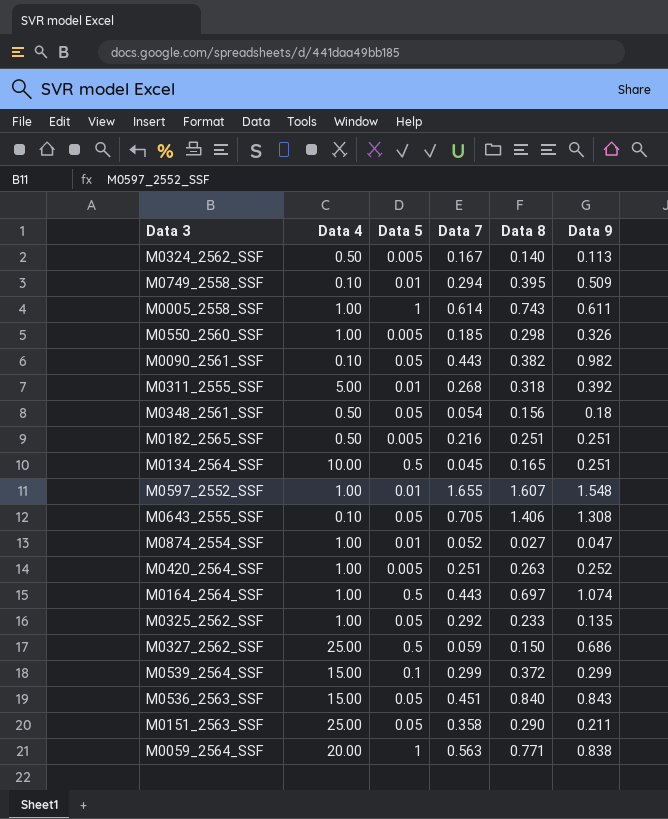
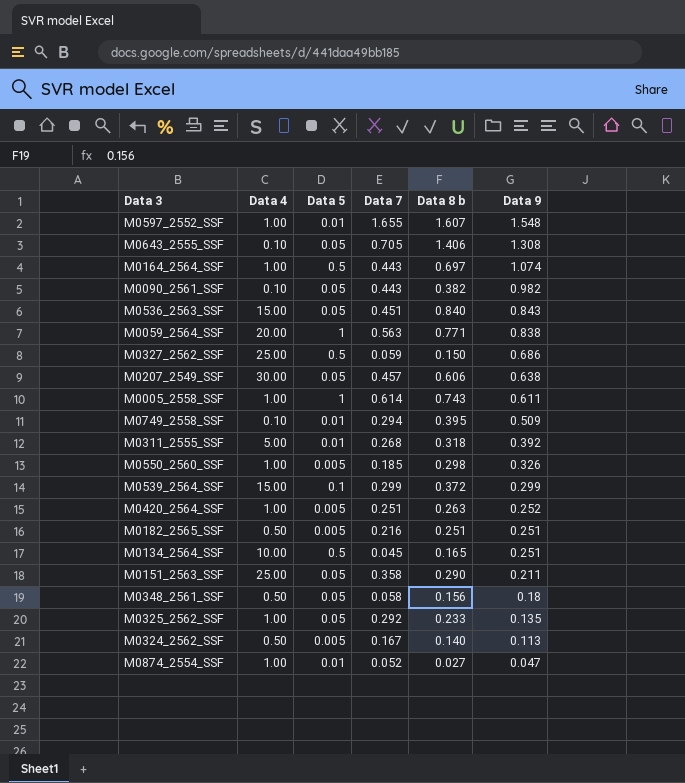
row order: none -> Data 9 descending
column name: Data 8 -> Data 8 b
row M0207_2549_SSF: none -> 30.00 | 0.05 | 0.457 | 0.606 | 0.638
M0348_2561_SSF | Data 7: 0.054 -> 0.058

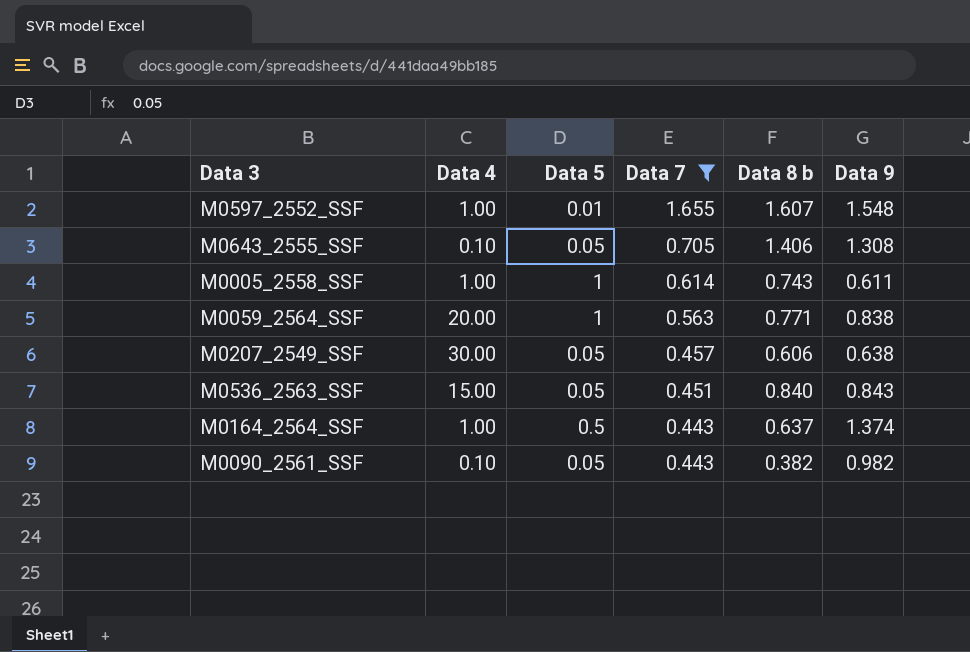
filter: none -> Data 7 >= 0.443
row order: Data 9 descending -> Data 7 descending
M0164_2564_SSF | Data 8 b: 0.697 -> 0.637
M0164_2564_SSF | Data 9: 1.074 -> 1.374

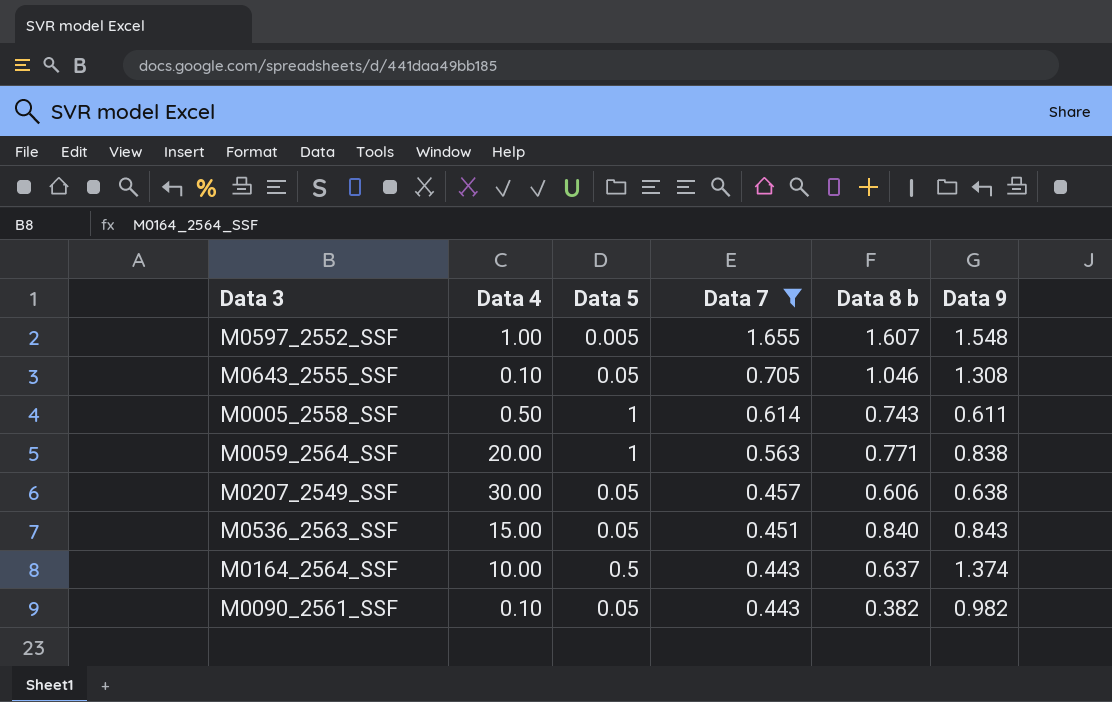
M0597_2552_SSF | Data 5: 0.01 -> 0.005
M0643_2555_SSF | Data 8 b: 1.406 -> 1.046
M0005_2558_SSF | Data 4: 1.00 -> 0.50
M0164_2564_SSF | Data 4: 1.00 -> 10.00

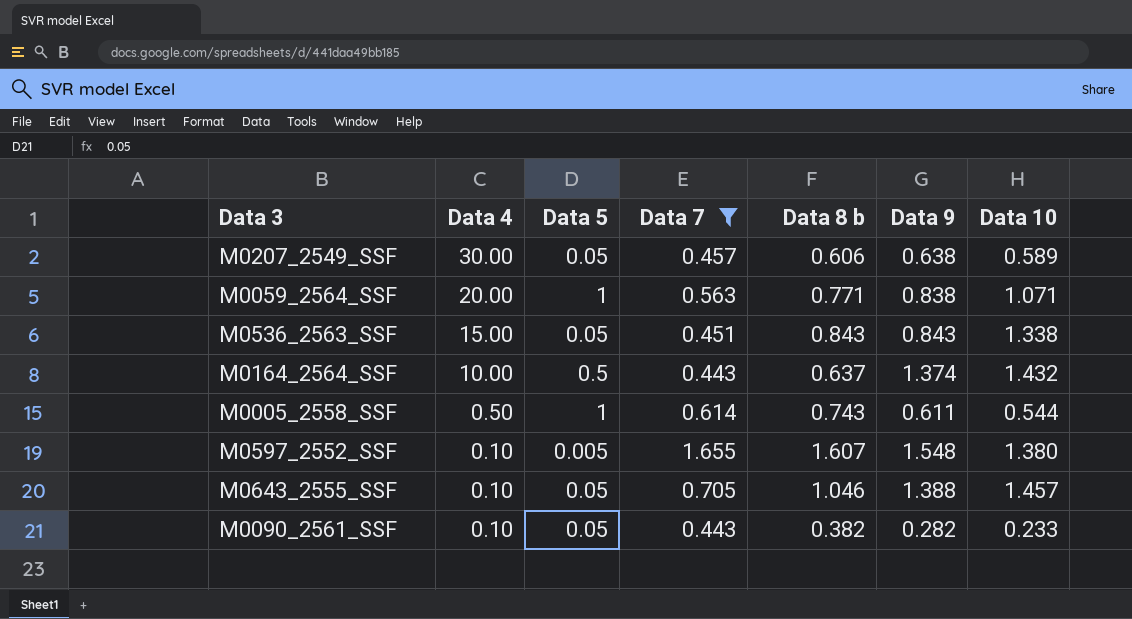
row order: Data 7 descending -> Data 4 descending
column Data 10 | position: none -> 7
M0536_2563_SSF | Data 8 b: 0.840 -> 0.843
M0597_2552_SSF | Data 4: 1.00 -> 0.10
M0643_2555_SSF | Data 9: 1.308 -> 1.388
M0090_2561_SSF | Data 9: 0.982 -> 0.282

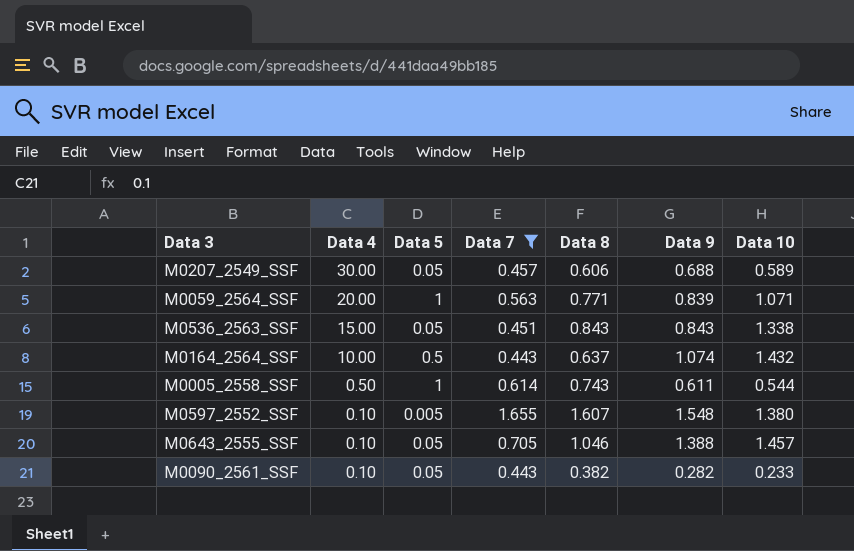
column name: Data 8 b -> Data 8
M0207_2549_SSF | Data 9: 0.638 -> 0.688
M0059_2564_SSF | Data 9: 0.838 -> 0.839
M0164_2564_SSF | Data 9: 1.374 -> 1.074

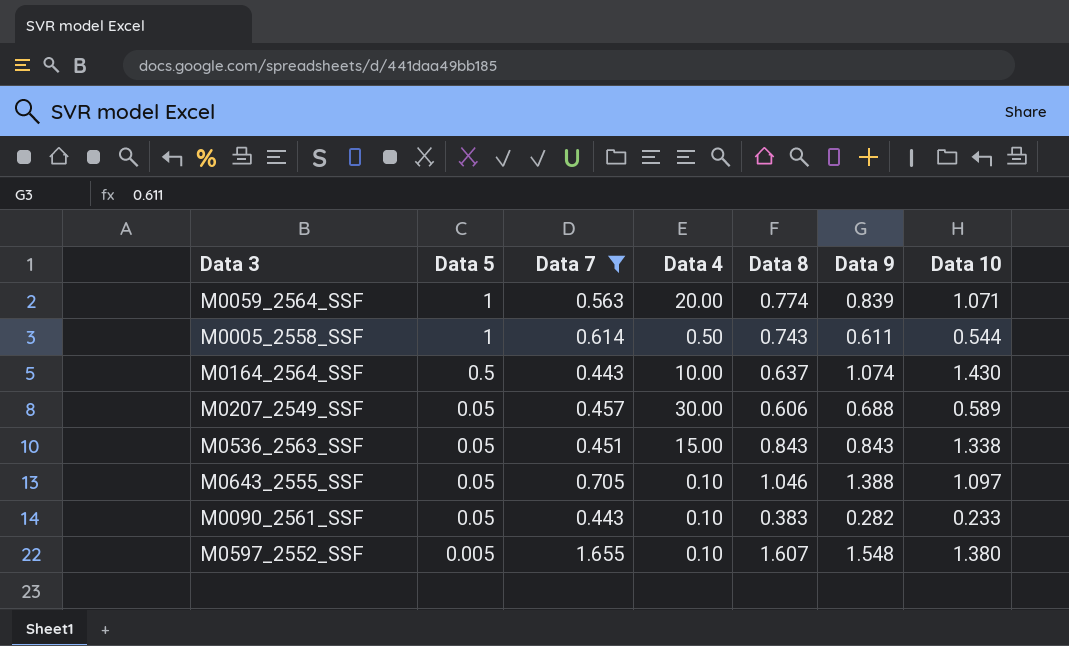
row order: Data 4 descending -> Data 5 descending
column Data 4 | position: 2 -> 4
M0059_2564_SSF | Data 8: 0.771 -> 0.774
M0164_2564_SSF | Data 10: 1.432 -> 1.430
M0643_2555_SSF | Data 10: 1.457 -> 1.097
M0090_2561_SSF | Data 8: 0.382 -> 0.383

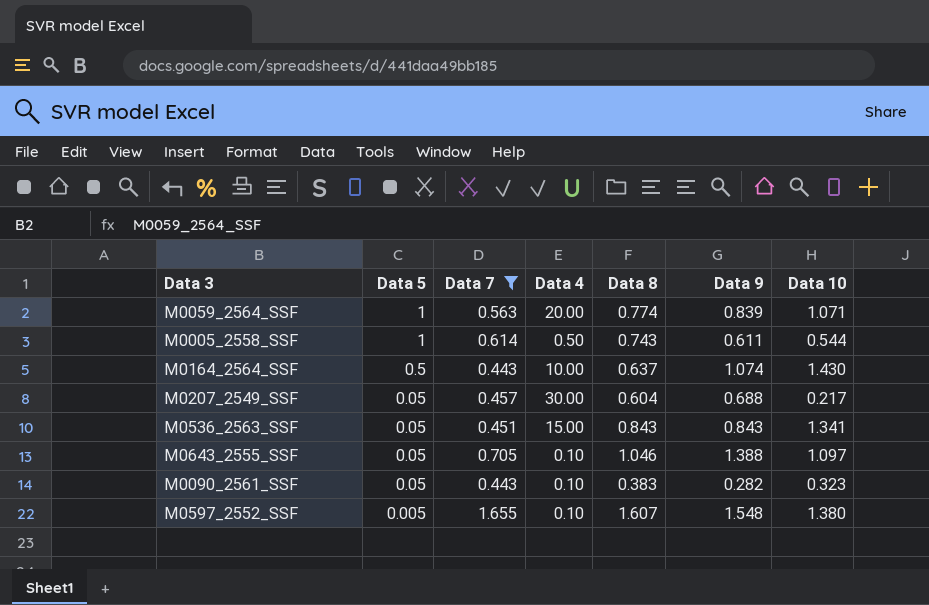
M0207_2549_SSF | Data 8: 0.606 -> 0.604
M0207_2549_SSF | Data 10: 0.589 -> 0.217
M0536_2563_SSF | Data 10: 1.338 -> 1.341
M0090_2561_SSF | Data 10: 0.233 -> 0.323

